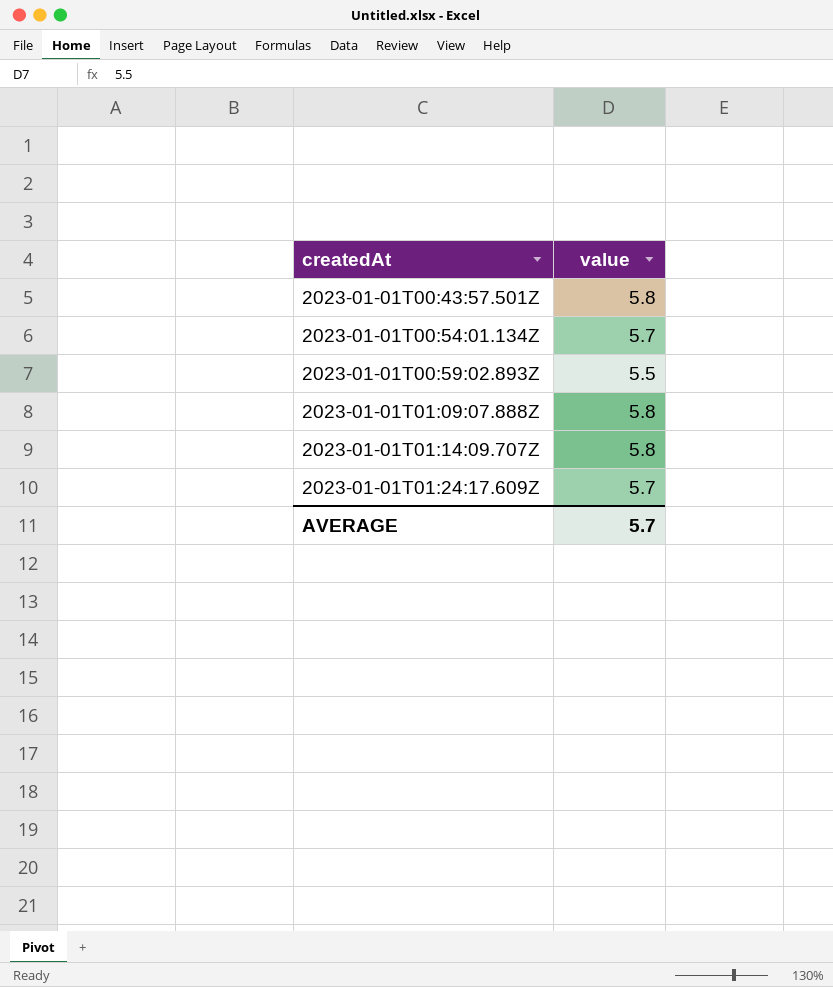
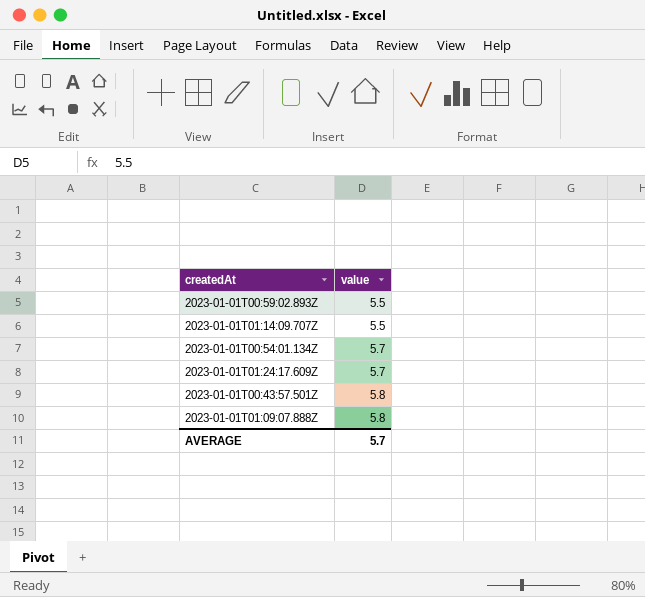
row order: createdAt ascending -> value ascending
2023-01-01T01:14:09.707Z | value: 5.8 -> 5.5

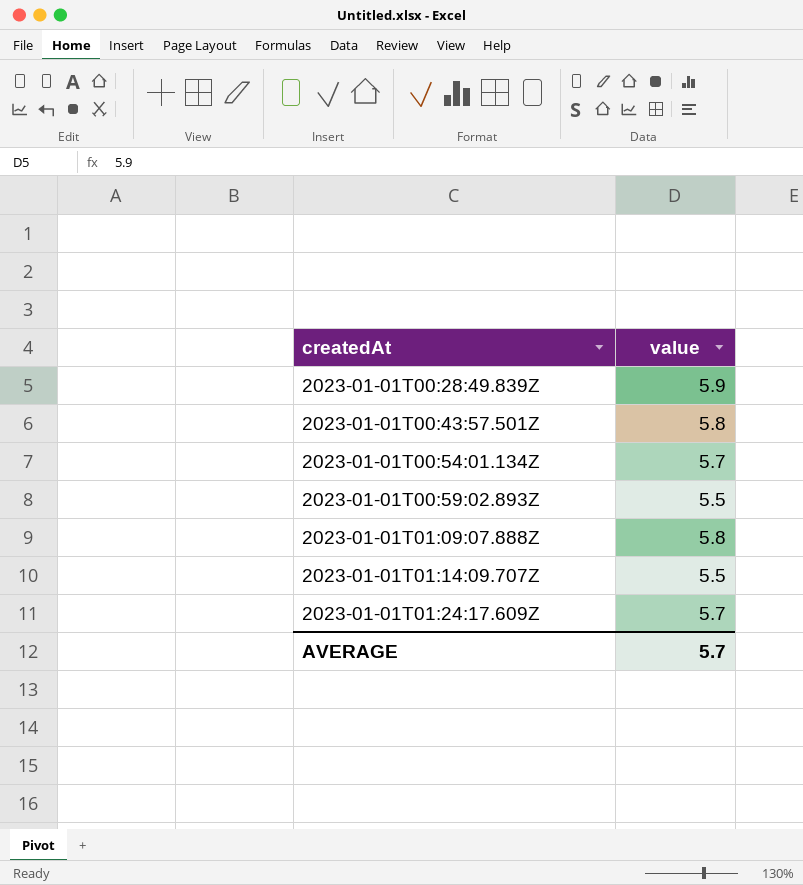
row order: value ascending -> createdAt ascending
row 2023-01-01T00:28:49.839Z: none -> 5.9

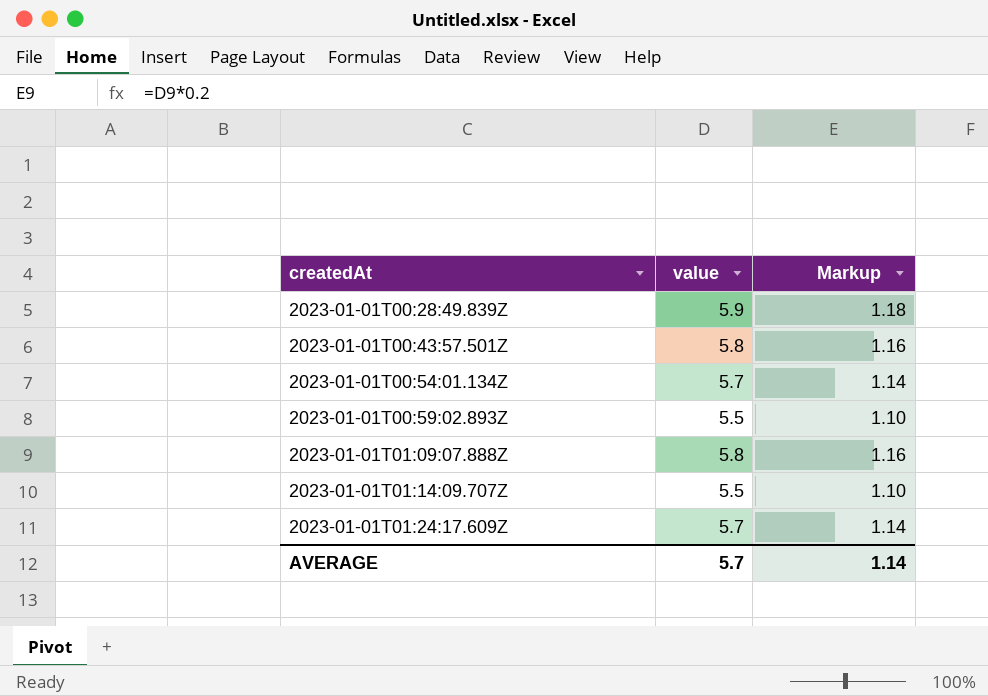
column Markup | formula: none -> [value] * 0.2

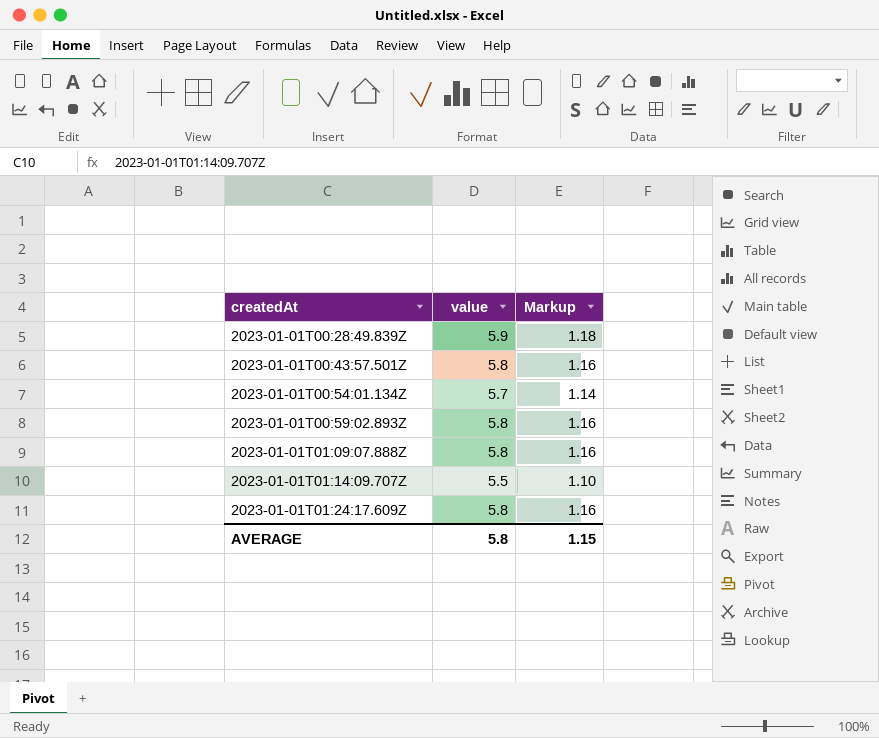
2023-01-01T00:59:02.893Z | value: 5.5 -> 5.8
2023-01-01T00:59:02.893Z | Markup: 1.10 -> 1.16
2023-01-01T01:24:17.609Z | value: 5.7 -> 5.8
2023-01-01T01:24:17.609Z | Markup: 1.14 -> 1.16
AVERAGE | value: 5.7 -> 5.8
AVERAGE | Markup: 1.14 -> 1.15

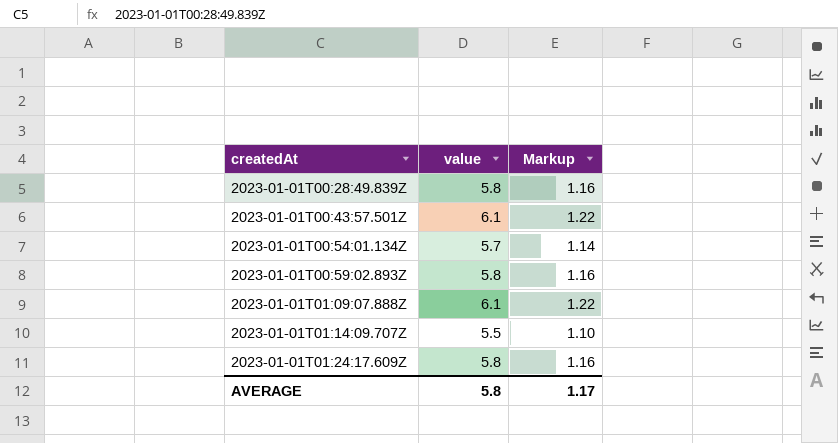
2023-01-01T00:28:49.839Z | value: 5.9 -> 5.8
2023-01-01T00:28:49.839Z | Markup: 1.18 -> 1.16
2023-01-01T00:43:57.501Z | value: 5.8 -> 6.1
2023-01-01T00:43:57.501Z | Markup: 1.16 -> 1.22
2023-01-01T01:09:07.888Z | value: 5.8 -> 6.1
2023-01-01T01:09:07.888Z | Markup: 1.16 -> 1.22
AVERAGE | Markup: 1.15 -> 1.17

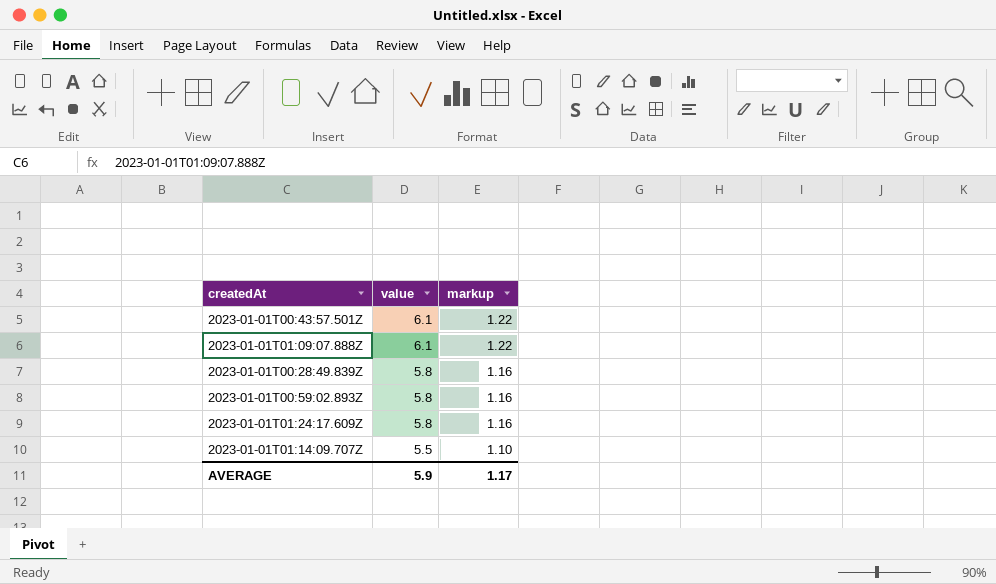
row order: createdAt ascending -> value descending
column name: Markup -> markup
row 2023-01-01T00:54:01.134Z: 5.7 | 1.14 -> none
AVERAGE | value: 5.8 -> 5.9

